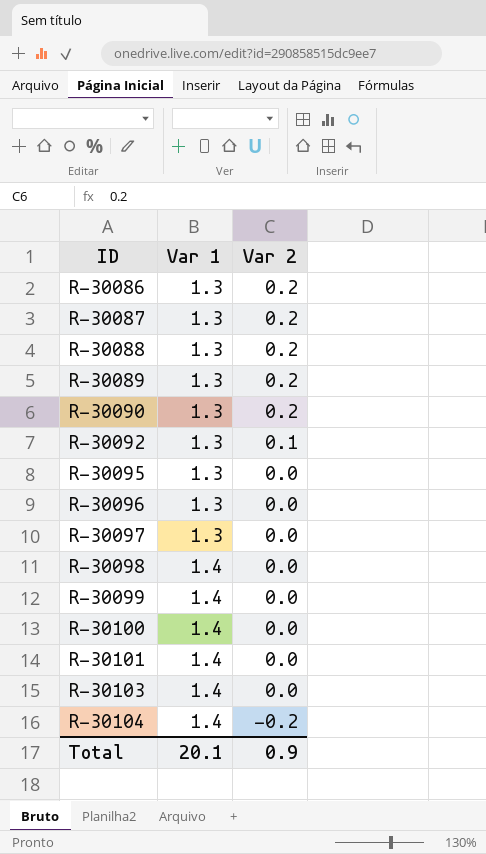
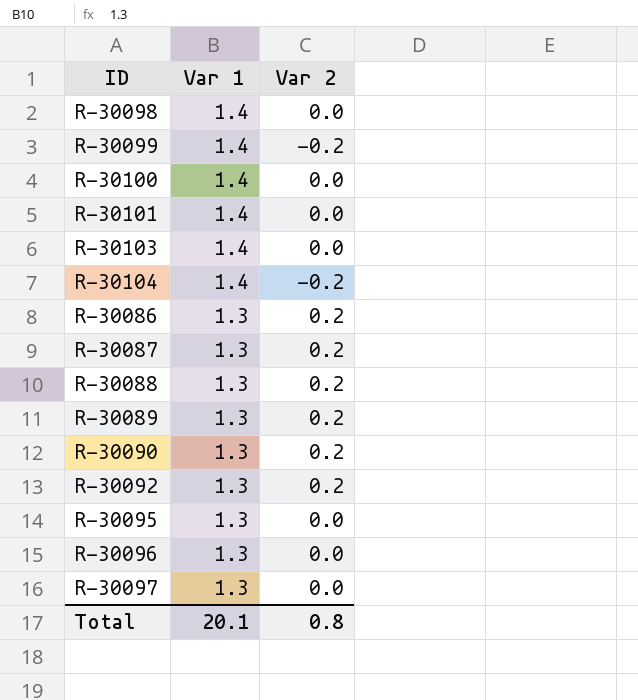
row order: ID ascending -> Var 1 descending
R-30099 | Var 2: 0.0 -> -0.2
R-30092 | Var 2: 0.1 -> 0.2
Total | Var 2: 0.9 -> 0.8

